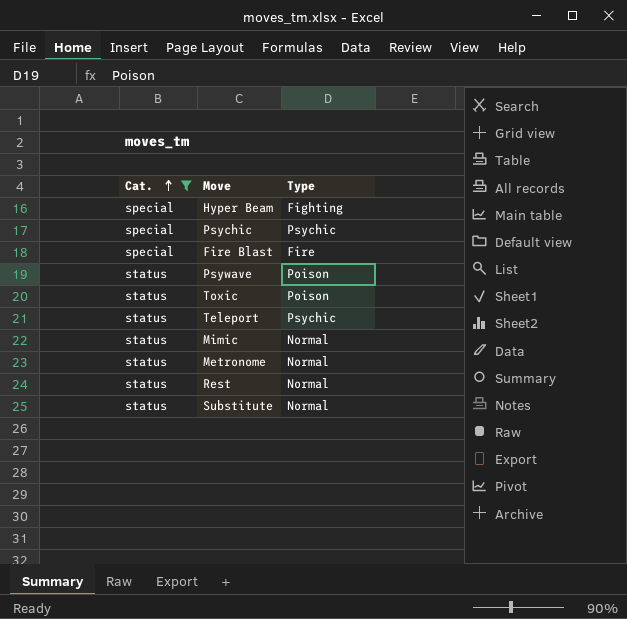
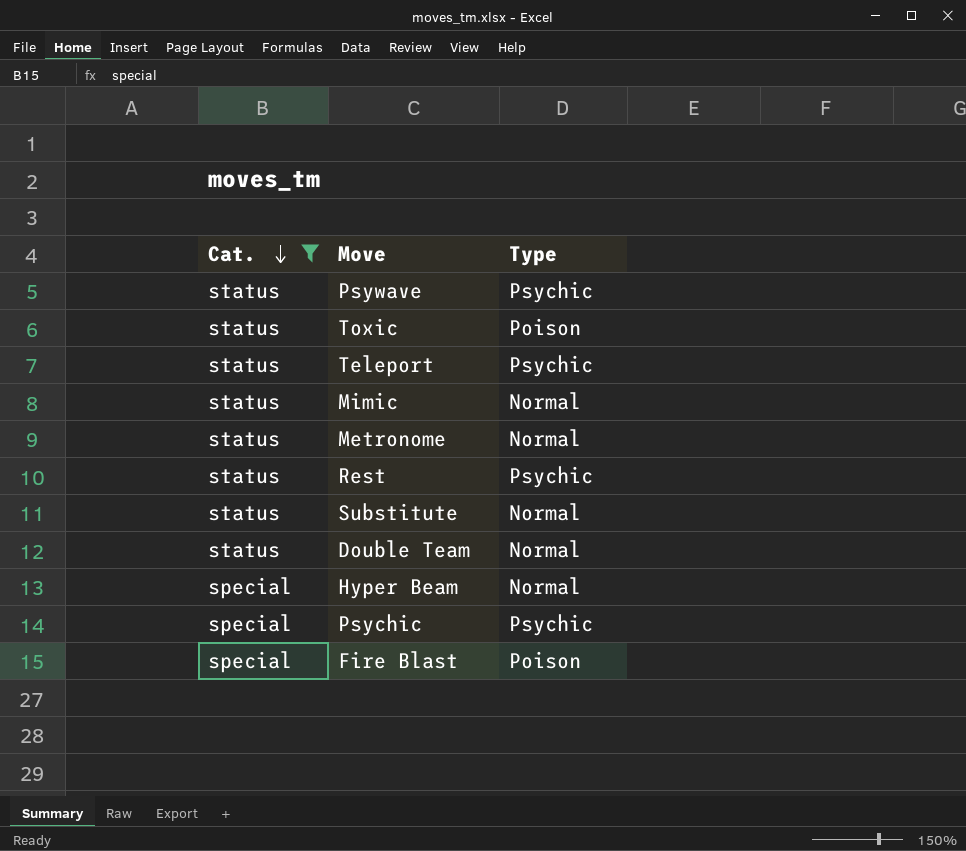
row order: Cat. ascending -> Cat. descending
Psywave | Type: Poison -> Psychic
Rest | Type: Normal -> Psychic
row Double Team: none -> status | Normal
Hyper Beam | Type: Fighting -> Normal
Fire Blast | Type: Fire -> Poison

